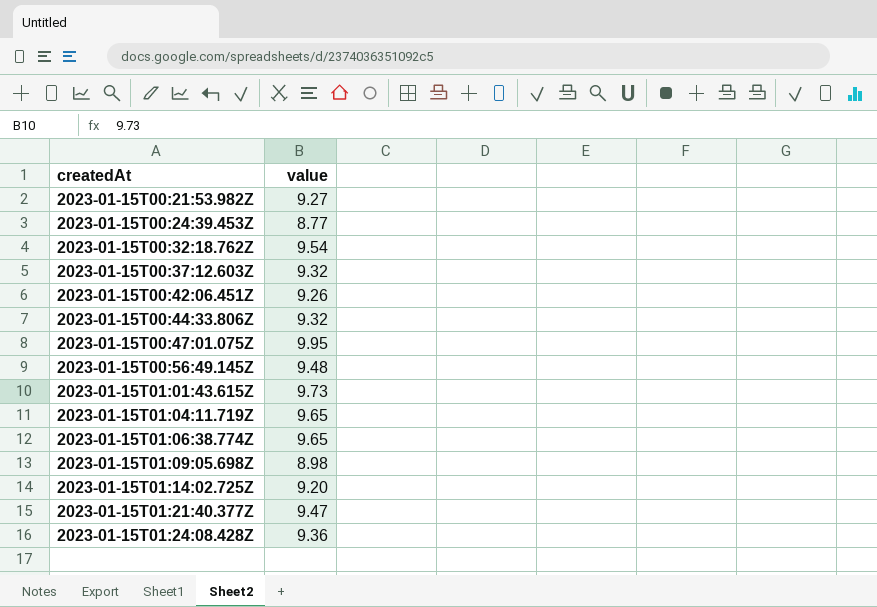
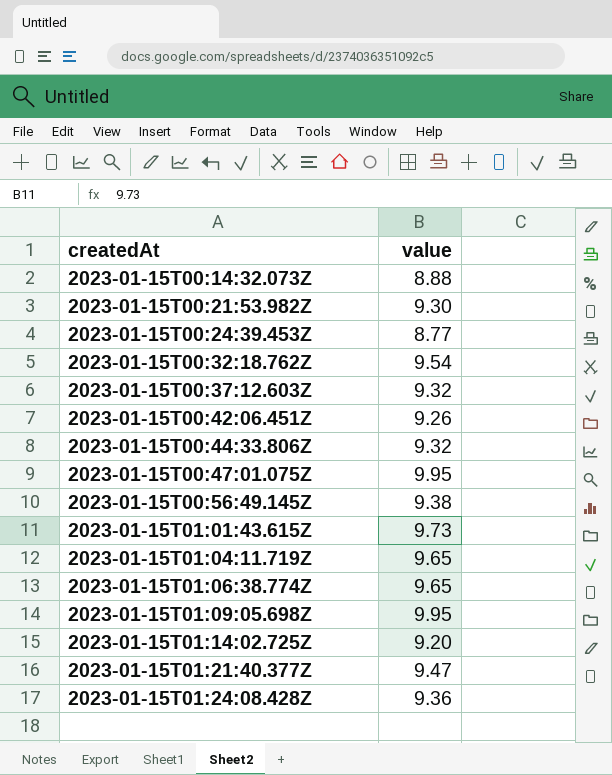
row 2023-01-15T00:14:32.073Z: none -> 8.88
2023-01-15T00:21:53.982Z | value: 9.27 -> 9.30
2023-01-15T00:56:49.145Z | value: 9.48 -> 9.38
2023-01-15T01:09:05.698Z | value: 8.98 -> 9.95

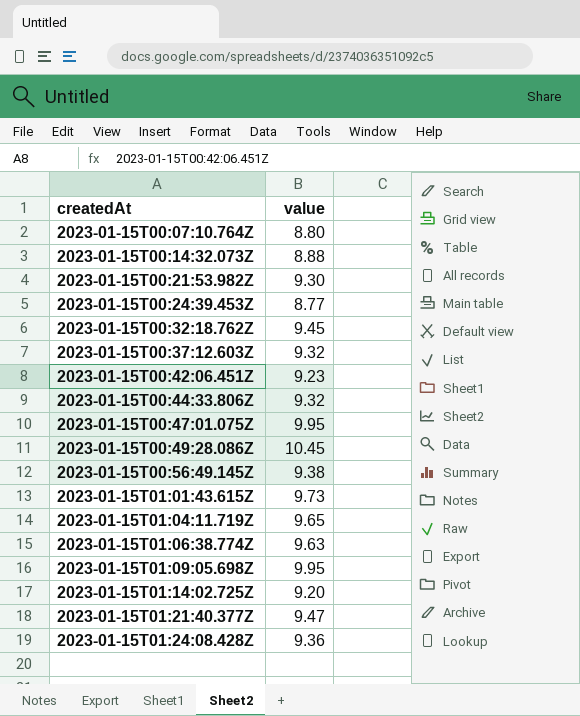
row 2023-01-15T00:07:10.764Z: none -> 8.80
2023-01-15T00:32:18.762Z | value: 9.54 -> 9.45
2023-01-15T00:42:06.451Z | value: 9.26 -> 9.23
row 2023-01-15T00:49:28.086Z: none -> 10.45
2023-01-15T01:06:38.774Z | value: 9.65 -> 9.63

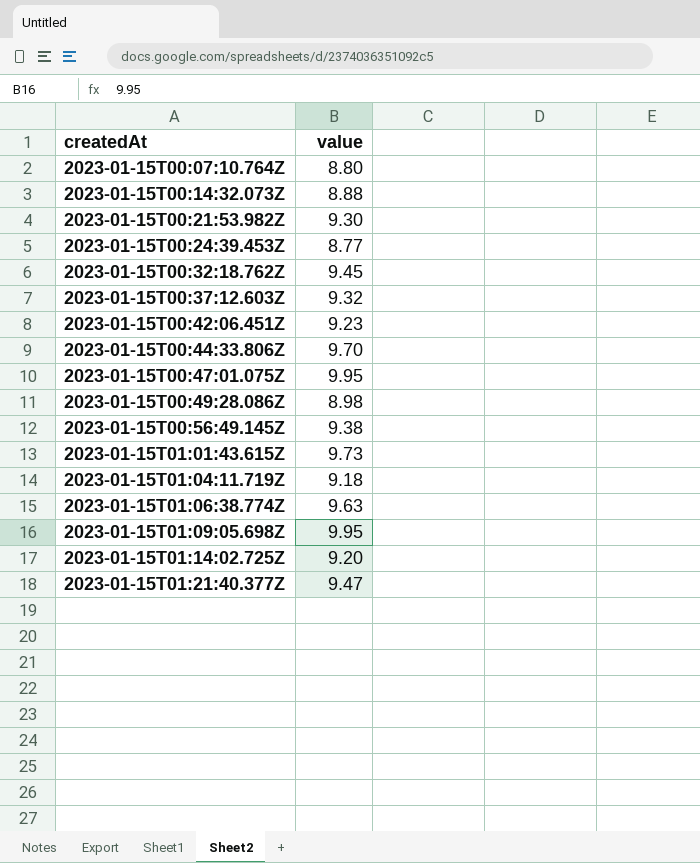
row 2023-01-15T01:24:08.428Z: 9.36 -> none
2023-01-15T00:44:33.806Z | value: 9.32 -> 9.70
2023-01-15T00:49:28.086Z | value: 10.45 -> 8.98
2023-01-15T01:04:11.719Z | value: 9.65 -> 9.18

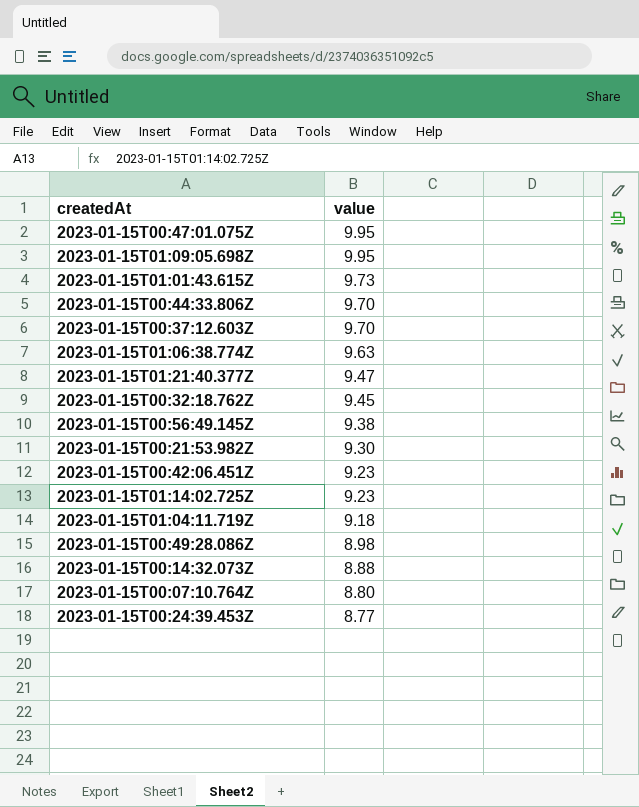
row order: createdAt ascending -> value descending
2023-01-15T00:37:12.603Z | value: 9.32 -> 9.70
2023-01-15T01:14:02.725Z | value: 9.20 -> 9.23

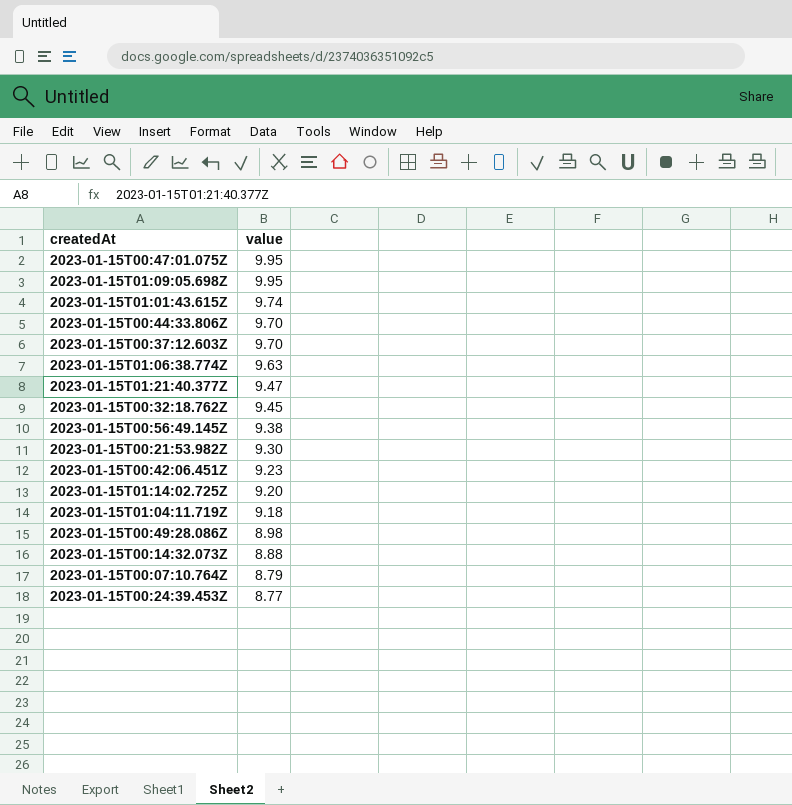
2023-01-15T01:01:43.615Z | value: 9.73 -> 9.74
2023-01-15T01:14:02.725Z | value: 9.23 -> 9.20
2023-01-15T00:07:10.764Z | value: 8.80 -> 8.79

